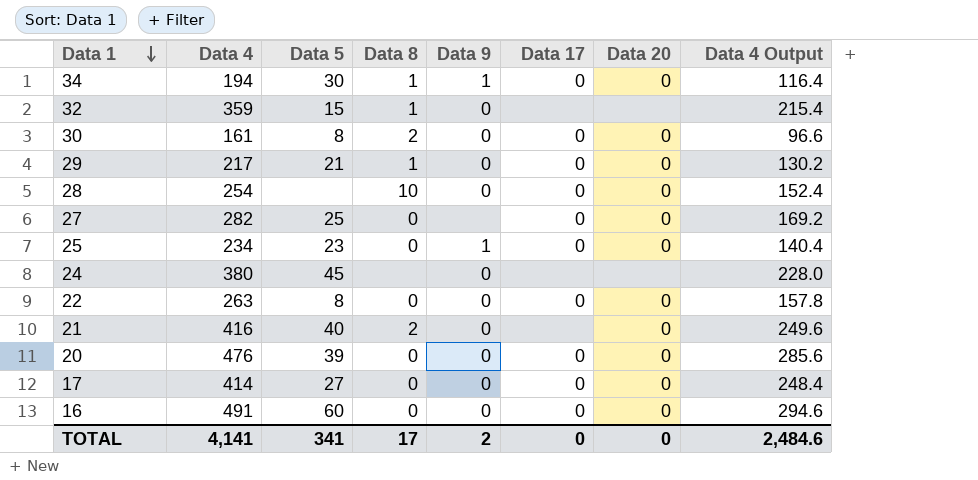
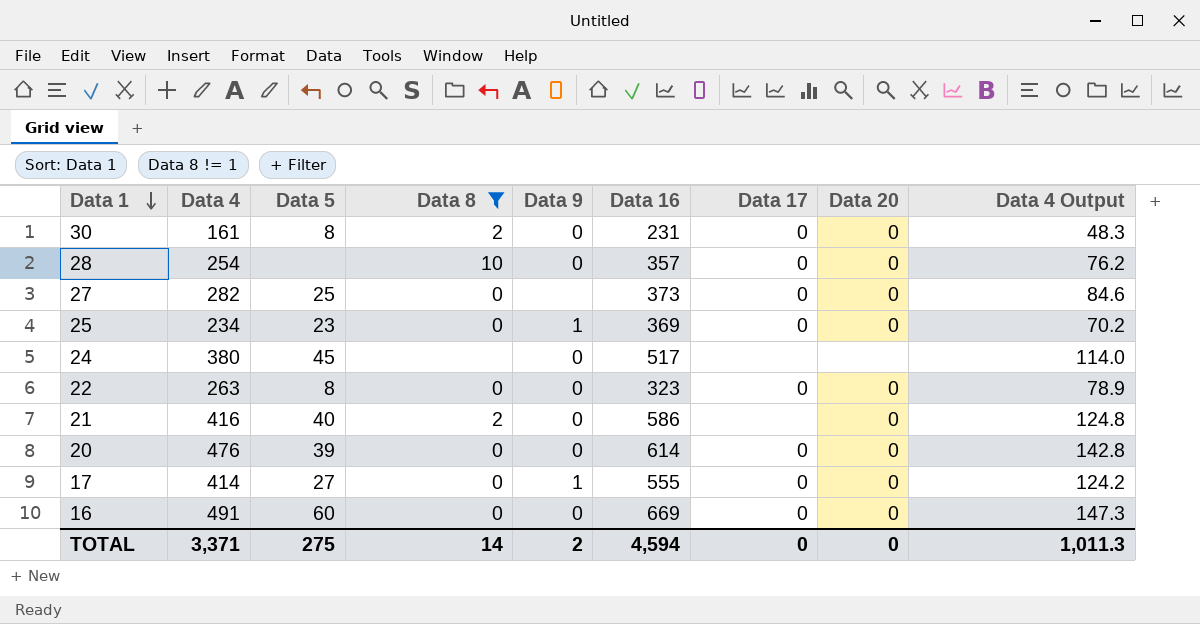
filter: none -> Data 8 != 1
column Data 16 | position: none -> 6
column Data 4 Output | formula: [Data 4] * 0.6 -> [Data 4] * 0.3
17 | Data 9: 0 -> 1
TOTAL | Data 4: 4,141 -> 3,371
TOTAL | Data 5: 341 -> 275
TOTAL | Data 8: 17 -> 14
TOTAL | Data 4 Output: 2,484.6 -> 1,011.3

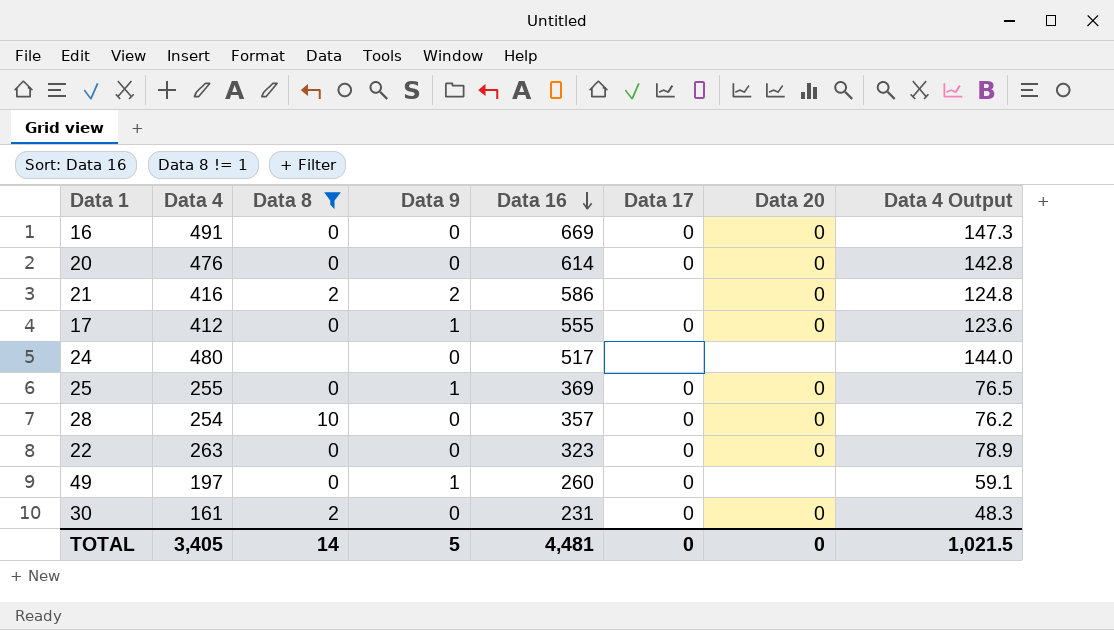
row order: Data 1 descending -> Data 16 descending
column Data 5 | position: 3 -> none
row 27: 282 | 25 | 0 | none | 373 | 0 | 0 | 84.6 -> none
21 | Data 9: 0 -> 2
17 | Data 4: 414 -> 412
17 | Data 4 Output: 124.2 -> 123.6
24 | Data 4: 380 -> 480
24 | Data 4 Output: 114.0 -> 144.0
25 | Data 4: 234 -> 255
25 | Data 4 Output: 70.2 -> 76.5
row 49: none -> 197 | 0 | 1 | 260 | 0 | none | 59.1
TOTAL | Data 4: 3,371 -> 3,405
TOTAL | Data 9: 2 -> 5
TOTAL | Data 16: 4,594 -> 4,481
TOTAL | Data 4 Output: 1,011.3 -> 1,021.5

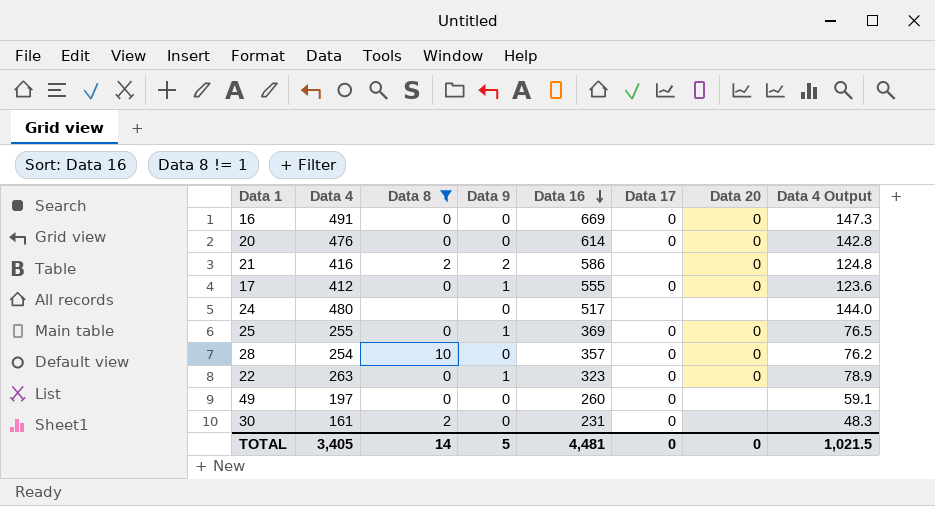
22 | Data 9: 0 -> 1
49 | Data 9: 1 -> 0
30 | Data 20: 0 -> none

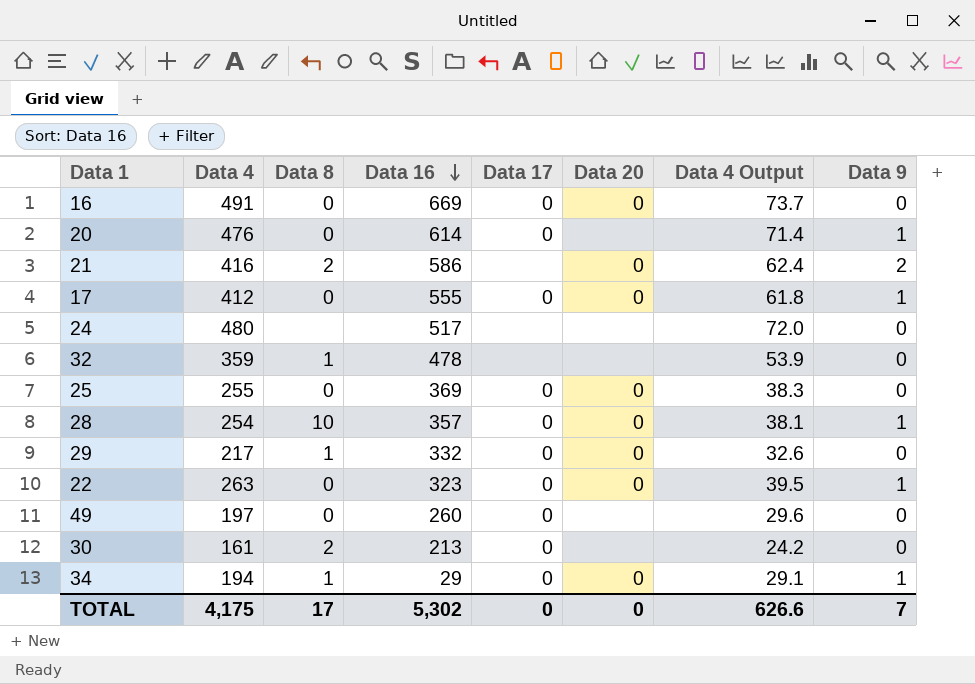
filter: Data 8 != 1 -> none
column Data 4 Output | formula: [Data 4] * 0.3 -> [Data 4] * 0.15
column Data 9 | position: 4 -> 8
20 | Data 20: 0 -> none
20 | Data 9: 0 -> 1
25 | Data 9: 1 -> 0
28 | Data 9: 0 -> 1
30 | Data 16: 231 -> 213
TOTAL | Data 4: 3,405 -> 4,175
TOTAL | Data 8: 14 -> 17
TOTAL | Data 16: 4,481 -> 5,302
TOTAL | Data 4 Output: 1,021.5 -> 626.6
TOTAL | Data 9: 5 -> 7

